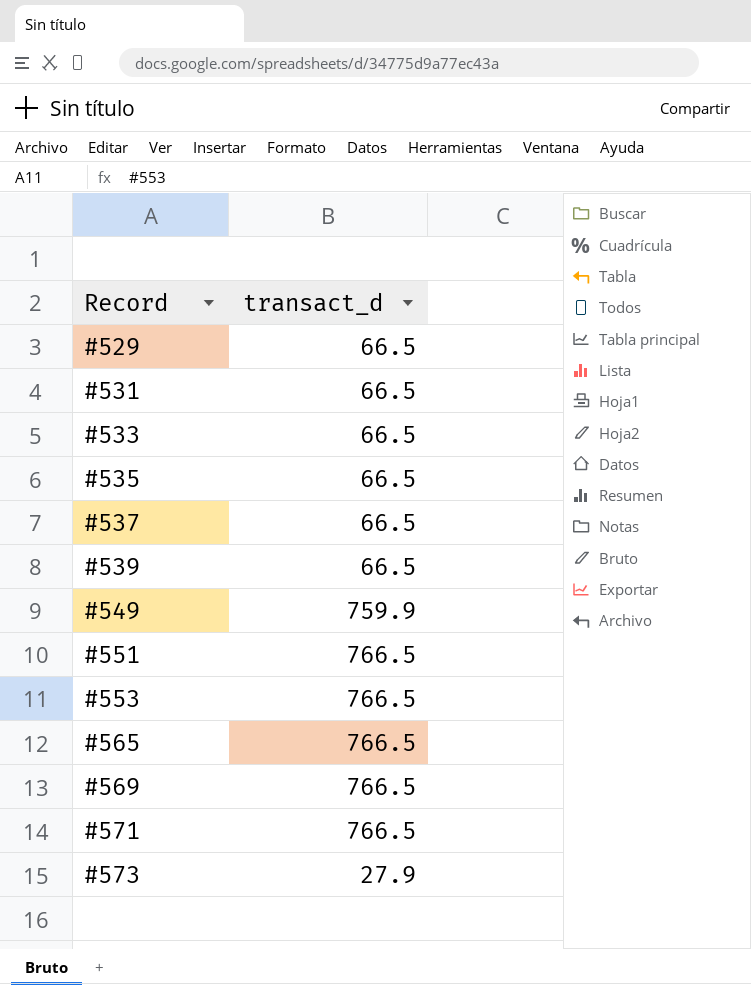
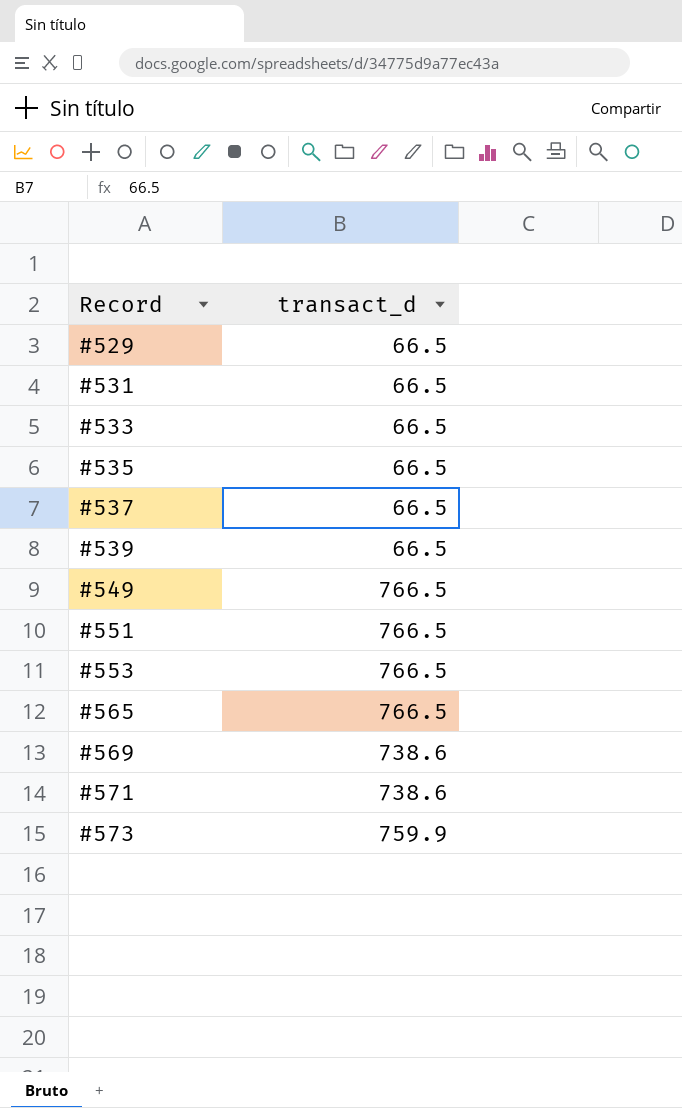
#549 | transact_d: 759.9 -> 766.5
#569 | transact_d: 766.5 -> 738.6
#571 | transact_d: 766.5 -> 738.6
#573 | transact_d: 27.9 -> 759.9

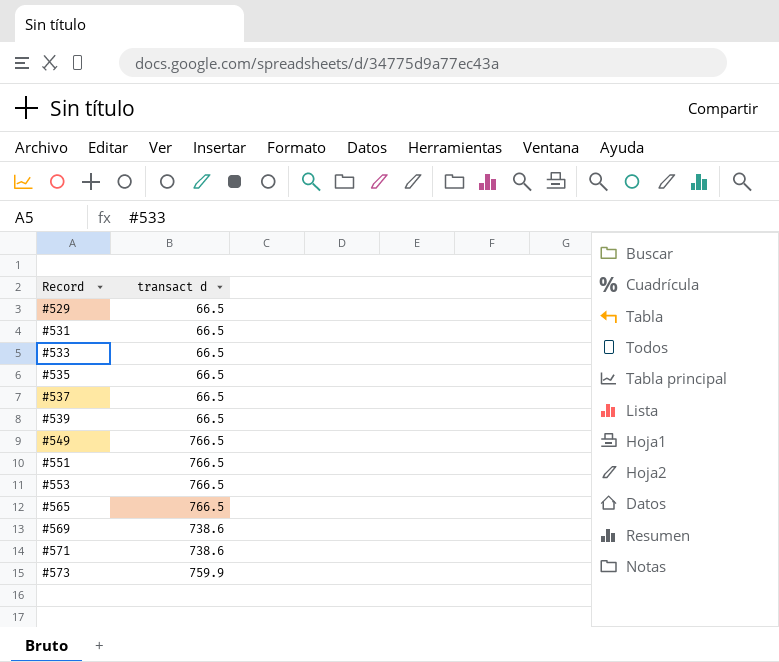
column name: transact_d -> transact d

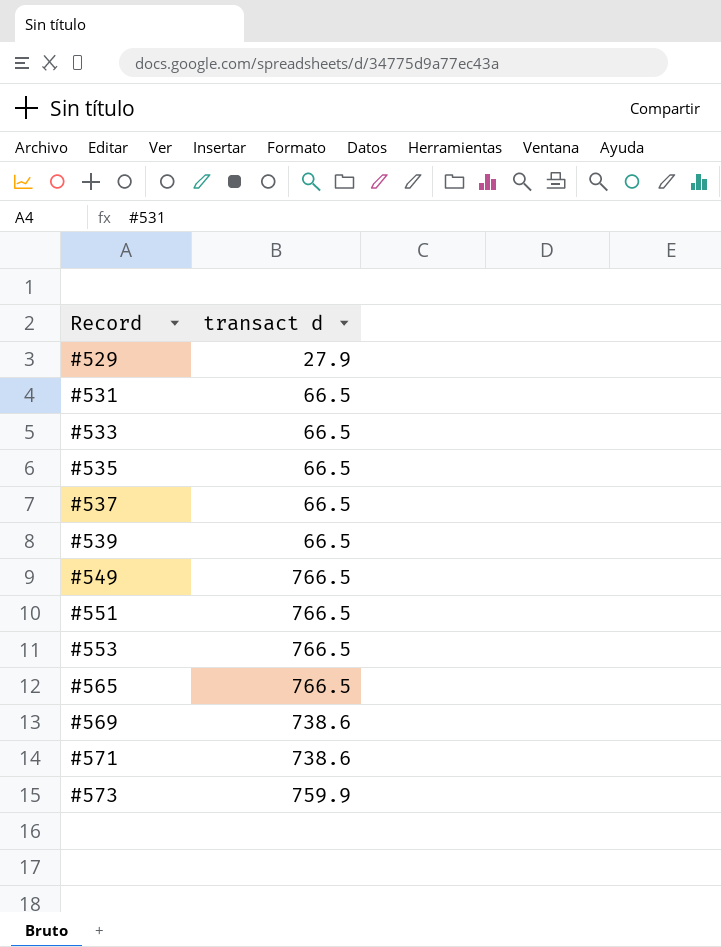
#529 | transact d: 66.5 -> 27.9

